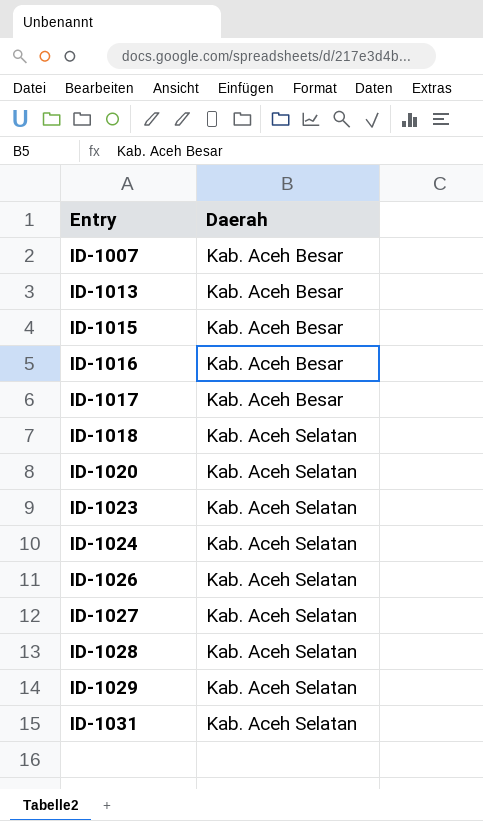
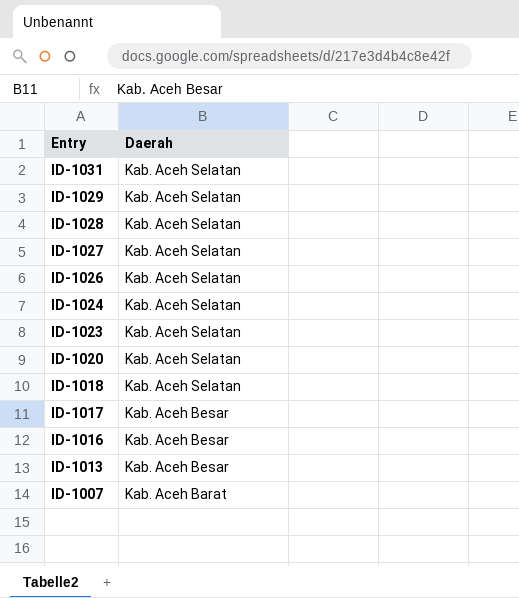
row order: Entry ascending -> Entry descending
row ID-1015: Kab. Aceh Besar -> none
ID-1007 | Daerah: Kab. Aceh Besar -> Kab. Aceh Barat

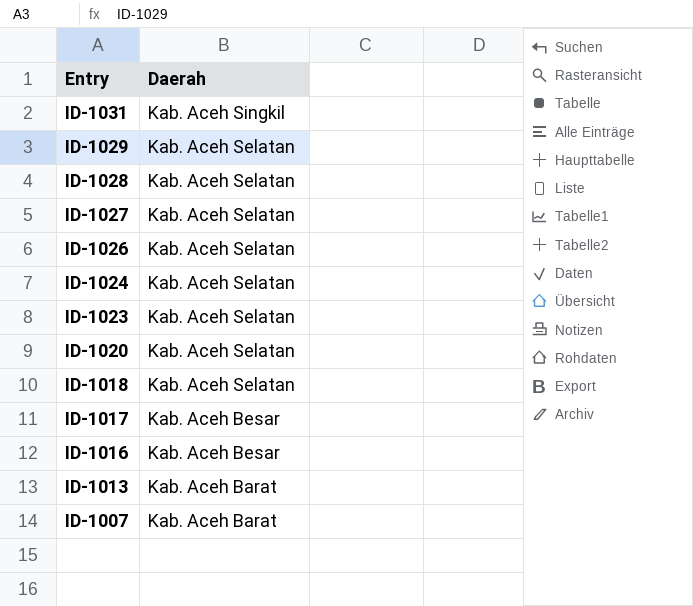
ID-1031 | Daerah: Kab. Aceh Selatan -> Kab. Aceh Singkil
ID-1013 | Daerah: Kab. Aceh Besar -> Kab. Aceh Barat

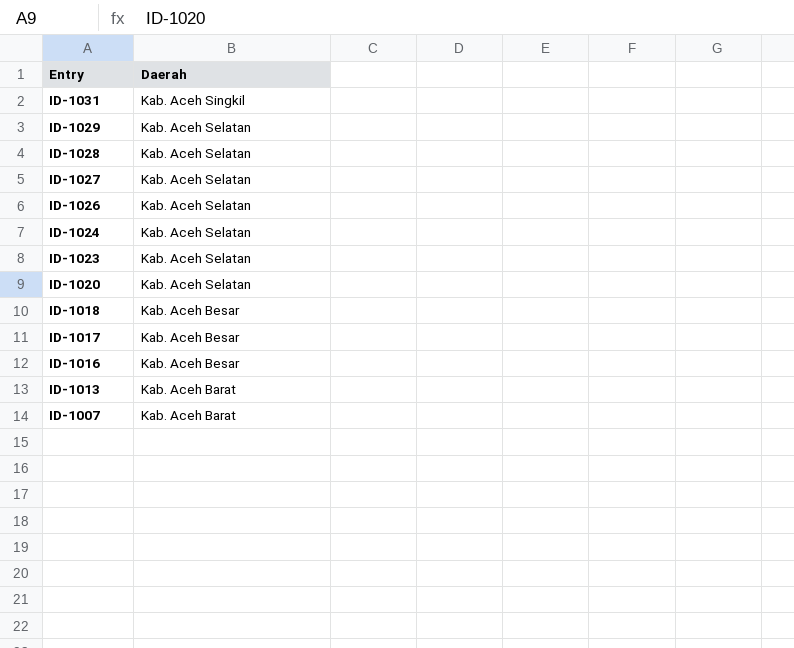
ID-1018 | Daerah: Kab. Aceh Selatan -> Kab. Aceh Besar

